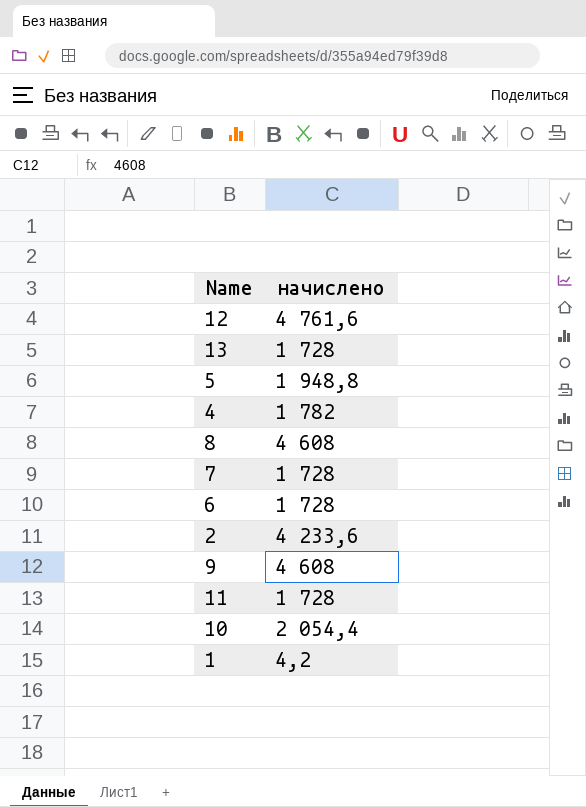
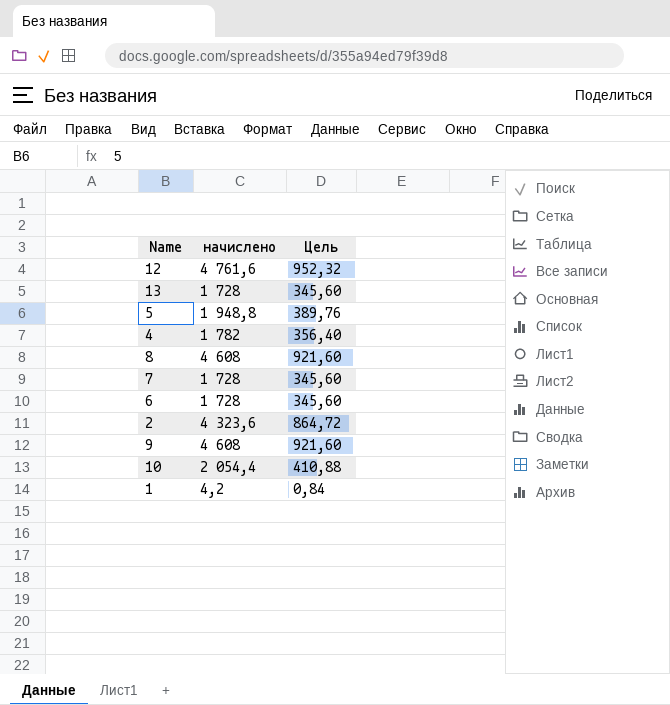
column Цель | formula: none -> [начислено] * 0,2
row 11: 1 728 -> none
2 | начислено: 4 233,6 -> 4 323,6

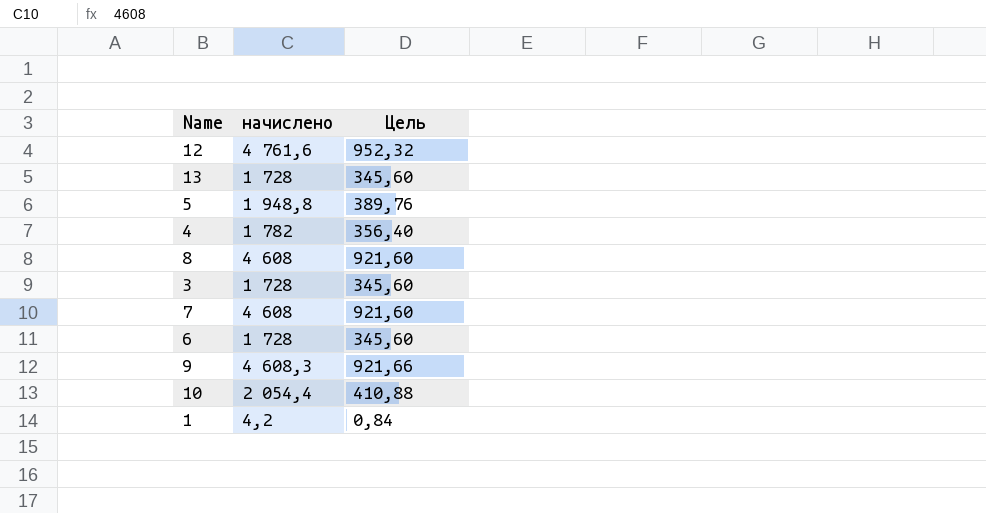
row 2: 4 323,6 | 864,72 -> none
row 3: none -> 1 728 | 345,60
7 | начислено: 1 728 -> 4 608
7 | Цель: 345,60 -> 921,60
9 | начислено: 4 608 -> 4 608,3
9 | Цель: 921,60 -> 921,66

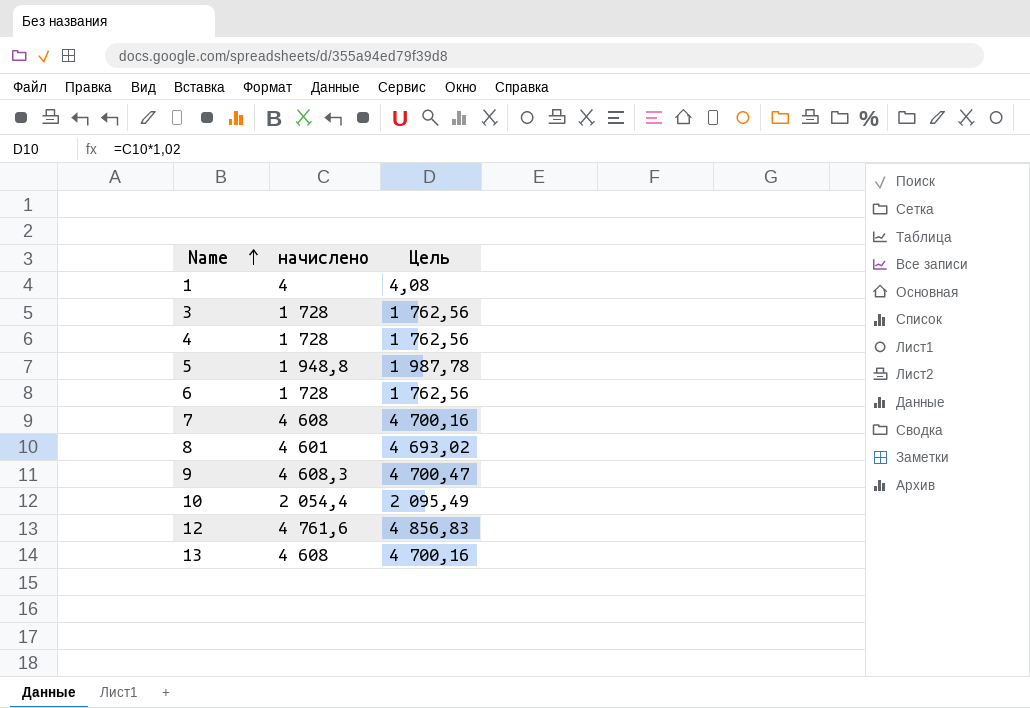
row order: none -> Name ascending
column Цель | formula: [начислено] * 0,2 -> [начислено] * 1,02
1 | начислено: 4,2 -> 4
4 | начислено: 1 782 -> 1 728
8 | начислено: 4 608 -> 4 601
13 | начислено: 1 728 -> 4 608

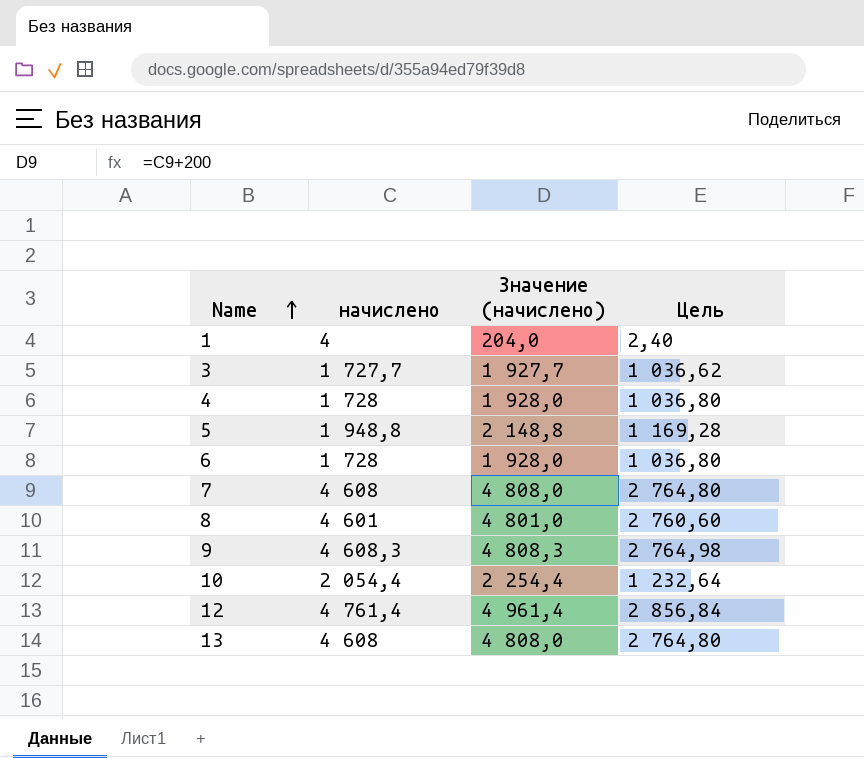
column Значение (начислено) | formula: none -> [начислено] + 200
column Цель | formula: [начислено] * 1,02 -> [начислено] * 0,6
3 | начислено: 1 728 -> 1 727,7
12 | начислено: 4 761,6 -> 4 761,4

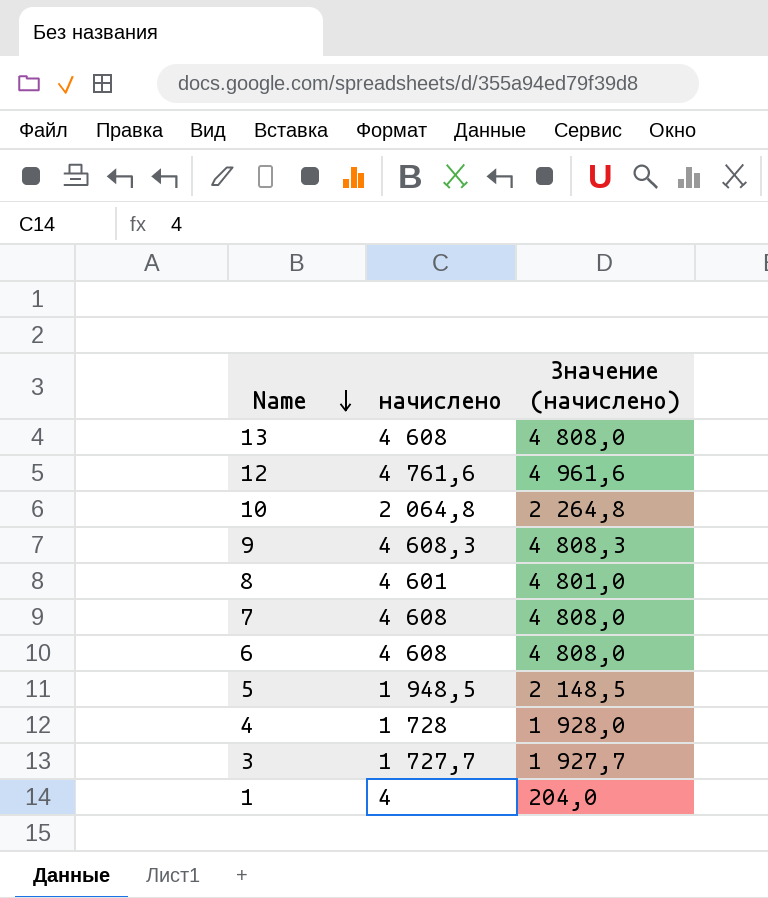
row order: Name ascending -> Name descending
column Цель | formula: [начислено] * 0,6 -> none
12 | начислено: 4 761,4 -> 4 761,6
12 | Значение (начислено): 4 961,4 -> 4 961,6
10 | начислено: 2 054,4 -> 2 064,8
10 | Значение (начислено): 2 254,4 -> 2 264,8
6 | начислено: 1 728 -> 4 608
6 | Значение (начислено): 1 928,0 -> 4 808,0
5 | начислено: 1 948,8 -> 1 948,5
5 | Значение (начислено): 2 148,8 -> 2 148,5

